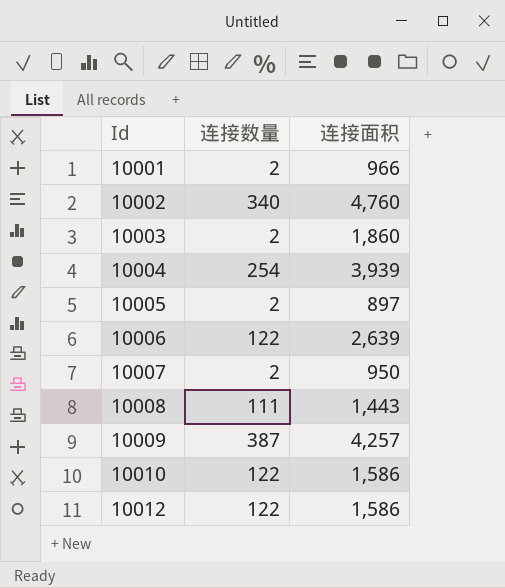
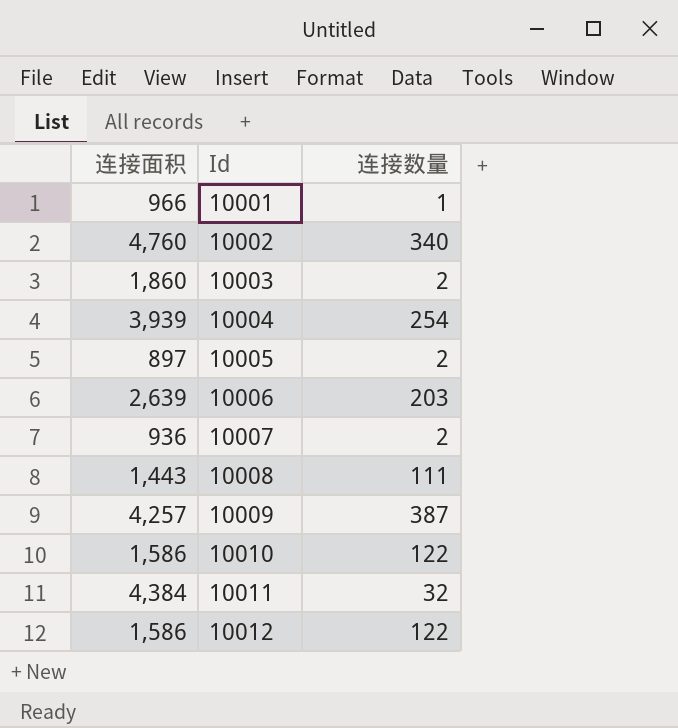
column 连接面积 | position: 3 -> 1
10001 | 连接数量: 2 -> 1
10006 | 连接数量: 122 -> 203
10007 | 连接面积: 950 -> 936
row 10011: none -> 4,384 | 32

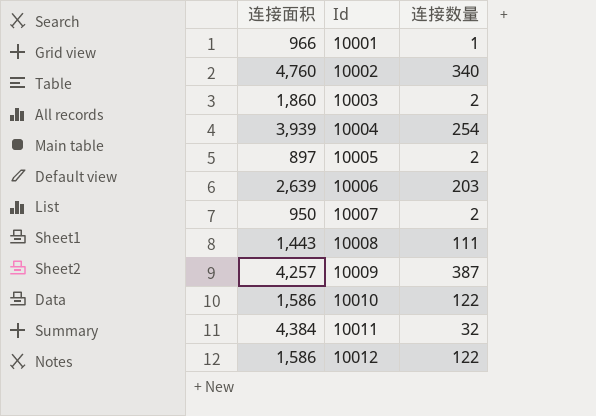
10007 | 连接面积: 936 -> 950

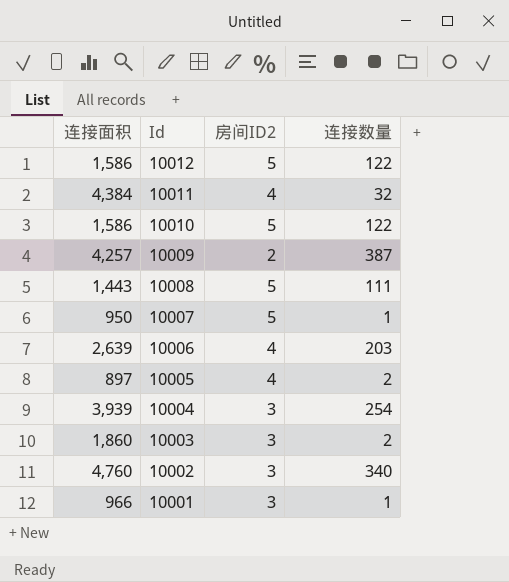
row order: Id ascending -> Id descending
column 房间ID2 | position: none -> 3
10007 | 连接数量: 2 -> 1

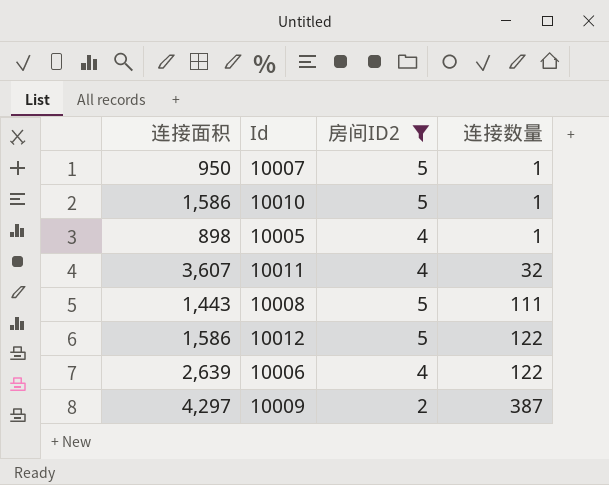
filter: none -> 房间ID2 != 3
row order: Id descending -> 连接数量 ascending
10010 | 连接数量: 122 -> 1
10005 | 连接面积: 897 -> 898
10005 | 连接数量: 2 -> 1
10011 | 连接面积: 4,384 -> 3,607
10006 | 连接数量: 203 -> 122
10009 | 连接面积: 4,257 -> 4,297

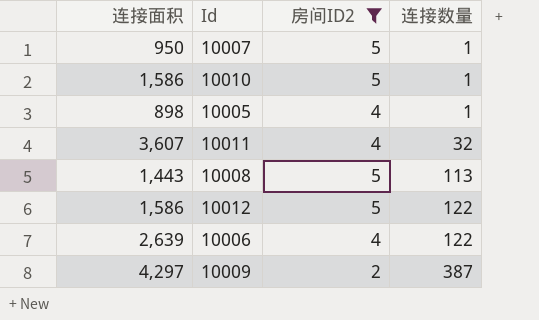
10008 | 连接数量: 111 -> 113

